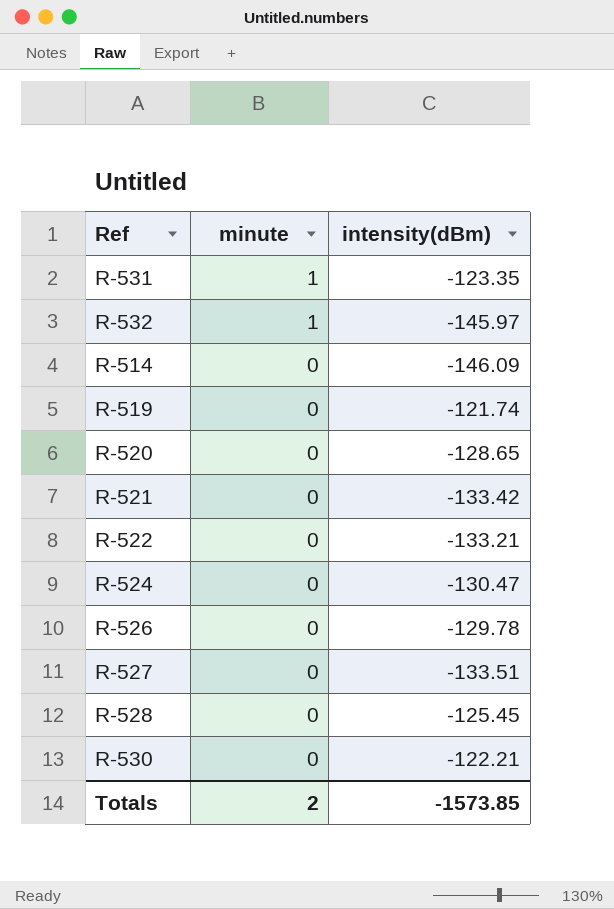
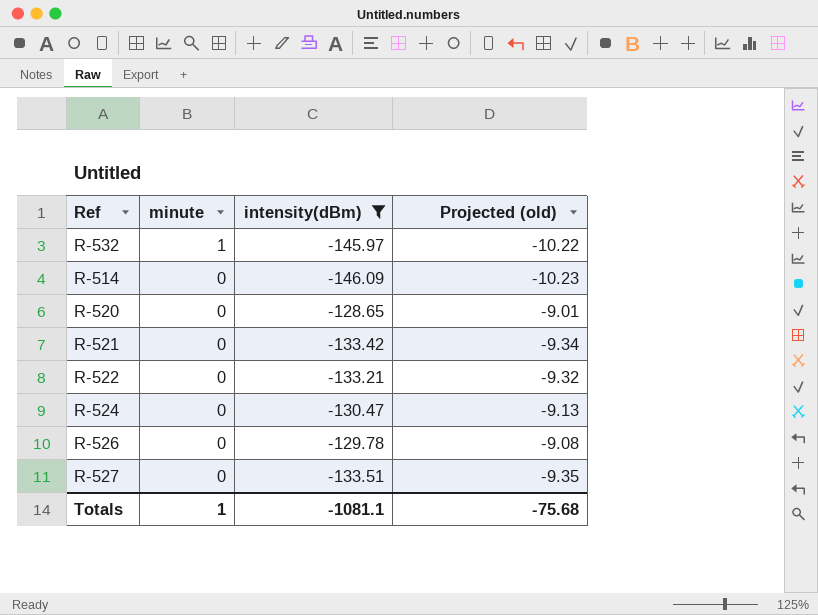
filter: none -> intensity(dBm) <= -128.65
column Projected (old) | formula: none -> [intensity(dBm)] * 0.07
Totals | minute: 2 -> 1
Totals | intensity(dBm): -1573.85 -> -1081.1

